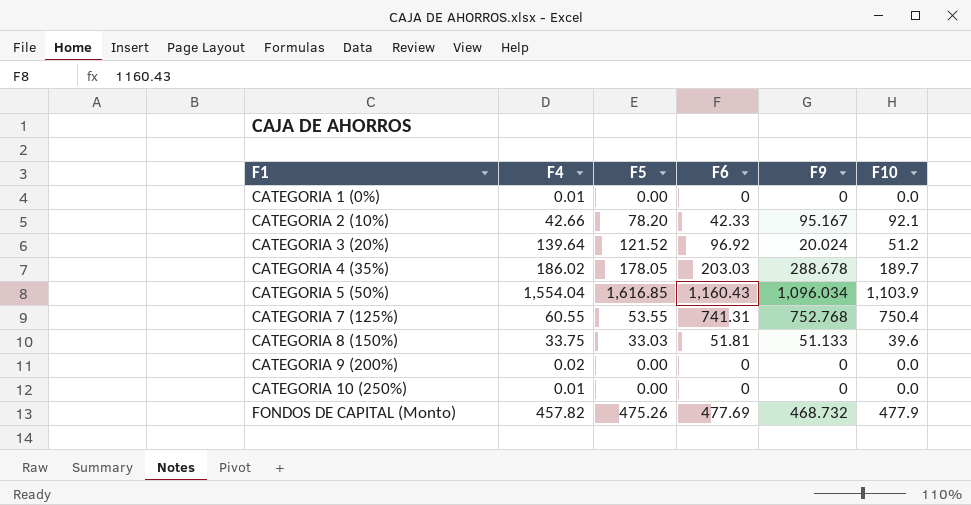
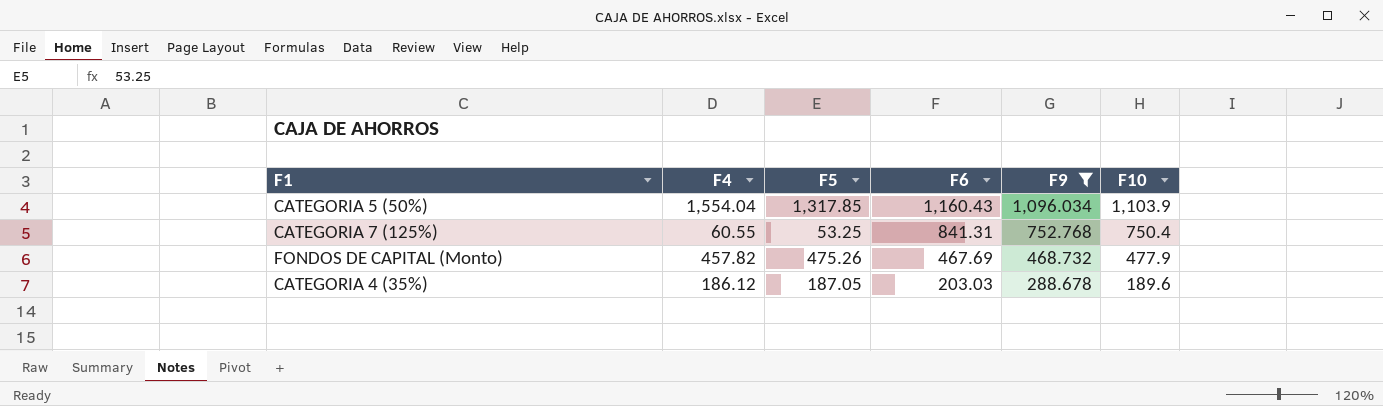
filter: none -> F9 >= 288.678
row order: F1 ascending -> F6 descending
CATEGORIA 5 (50%) | F5: 1,616.85 -> 1,317.85
CATEGORIA 7 (125%) | F5: 53.55 -> 53.25
CATEGORIA 7 (125%) | F6: 741.31 -> 841.31
FONDOS DE CAPITAL (Monto) | F6: 477.69 -> 467.69
CATEGORIA 4 (35%) | F4: 186.02 -> 186.12
CATEGORIA 4 (35%) | F5: 178.05 -> 187.05
CATEGORIA 4 (35%) | F10: 189.7 -> 189.6

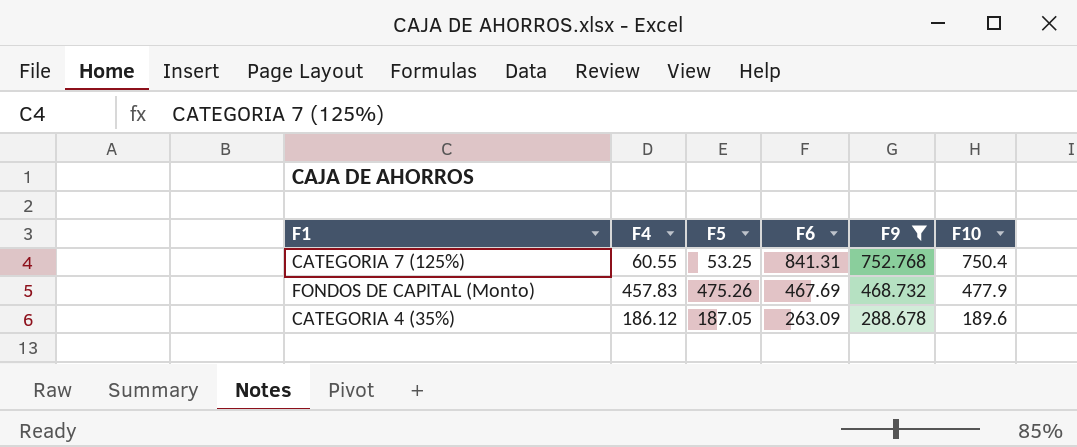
row CATEGORIA 5 (50%): 1,554.04 | 1,317.85 | 1,160.43 | 1,096.034 | 1,103.9 -> none
FONDOS DE CAPITAL (Monto) | F4: 457.82 -> 457.83
CATEGORIA 4 (35%) | F6: 203.03 -> 263.09

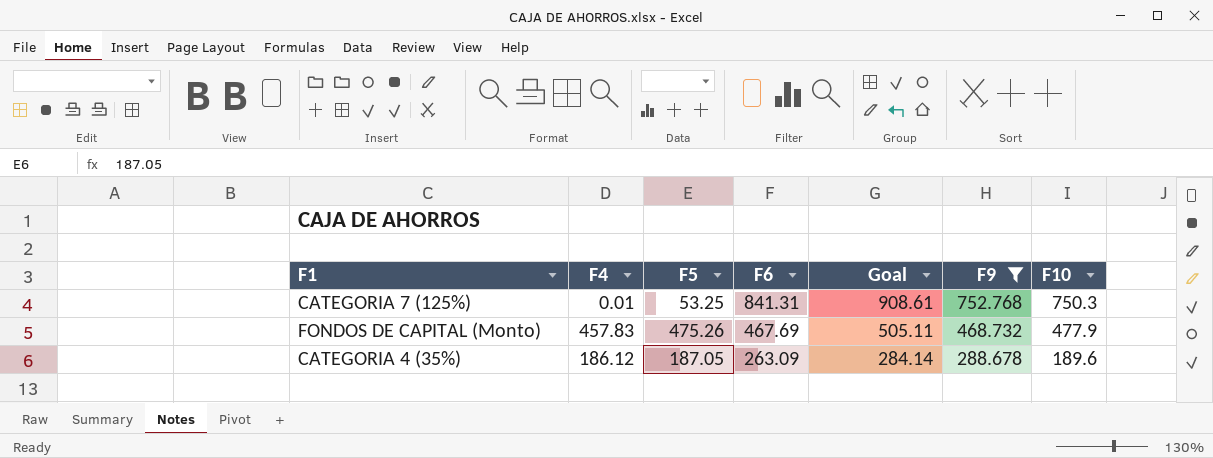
column Goal | formula: none -> [F6] * 1.08
CATEGORIA 7 (125%) | F4: 60.55 -> 0.01
CATEGORIA 7 (125%) | F10: 750.4 -> 750.3

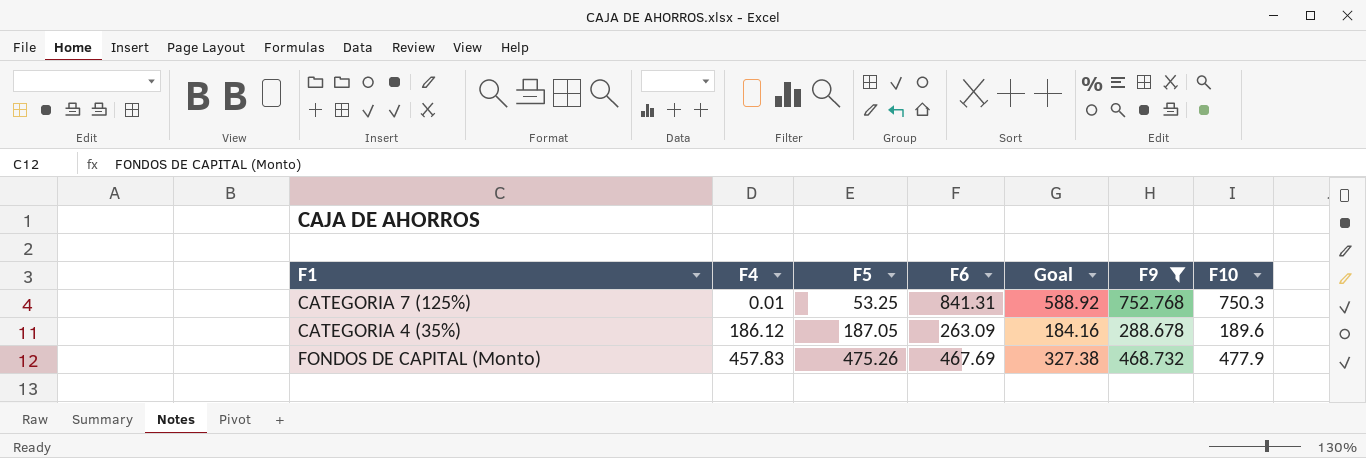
row order: F6 descending -> F4 ascending
column Goal | formula: [F6] * 1.08 -> [F6] * 0.7

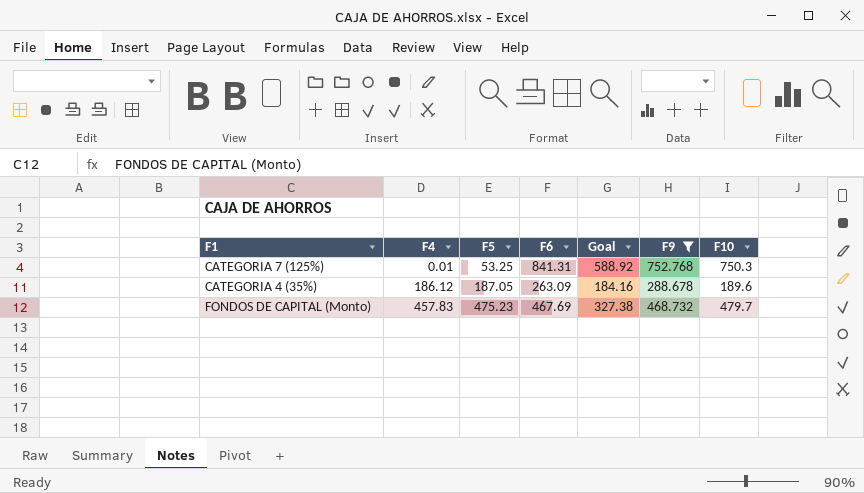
FONDOS DE CAPITAL (Monto) | F5: 475.26 -> 475.23
FONDOS DE CAPITAL (Monto) | F10: 477.9 -> 479.7

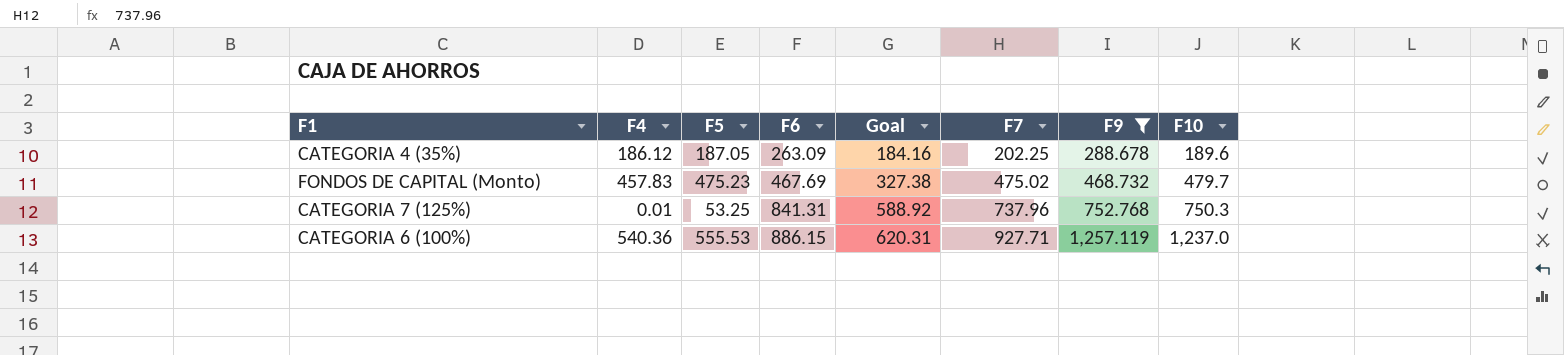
row order: F4 ascending -> F6 ascending
column F7 | position: none -> 6
row CATEGORIA 6 (100%): none -> 540.36 | 555.53 | 886.15 | 620.31 | 927.71 | 1,257.119 | 1,237.0

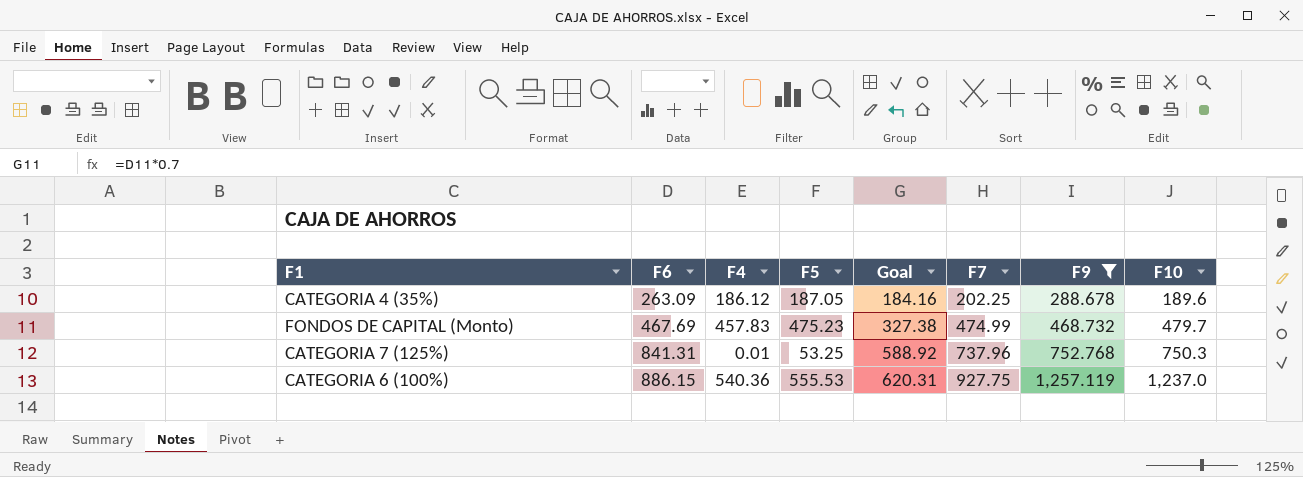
column F6 | position: 4 -> 2
FONDOS DE CAPITAL (Monto) | F7: 475.02 -> 474.99
CATEGORIA 6 (100%) | F7: 927.71 -> 927.75

